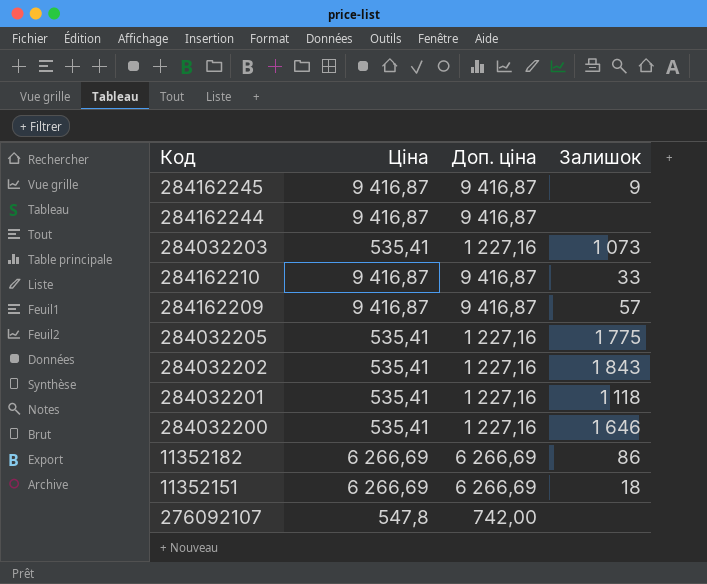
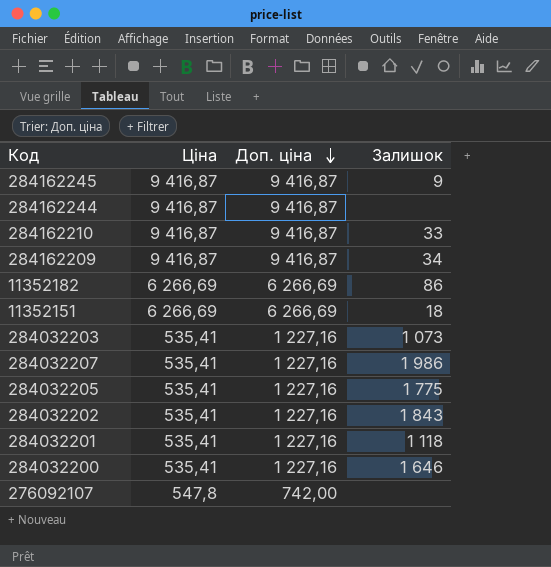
row order: none -> Доп. ціна descending
284162209 | Залишок: 57 -> 34
row 284032207: none -> 535,41 | 1 227,16 | 1 986

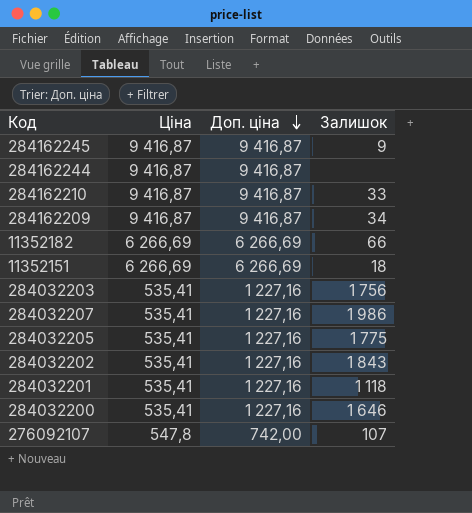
11352182 | Залишок: 86 -> 66
284032203 | Залишок: 1 073 -> 1 756
276092107 | Залишок: none -> 107

